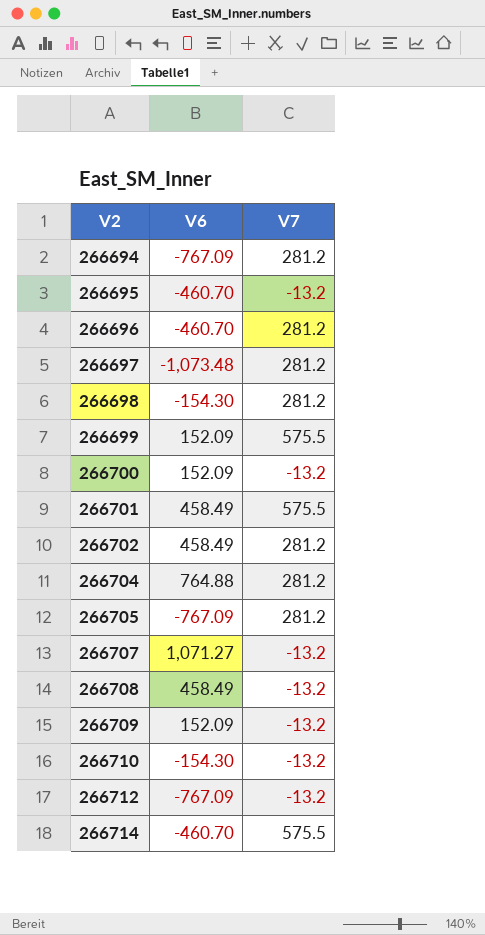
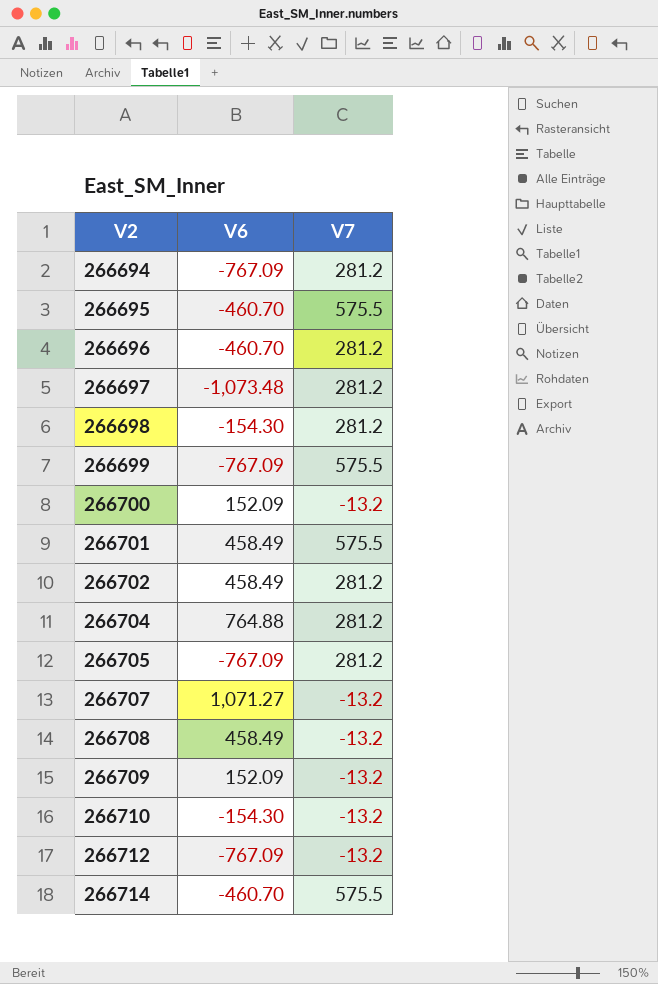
266695 | V7: -13.2 -> 575.5
266699 | V6: 152.09 -> -767.09

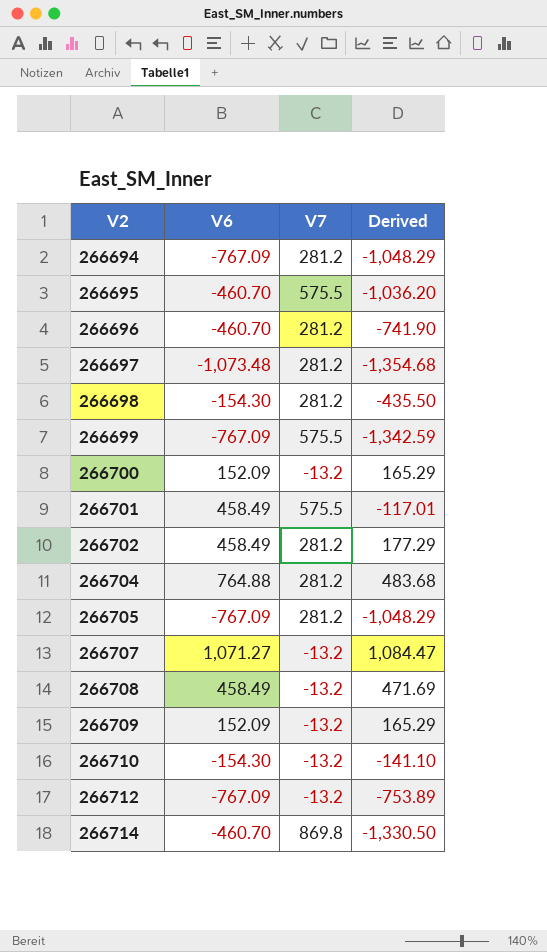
column Derived | formula: none -> [V6] - [V7]
266714 | V7: 575.5 -> 869.8

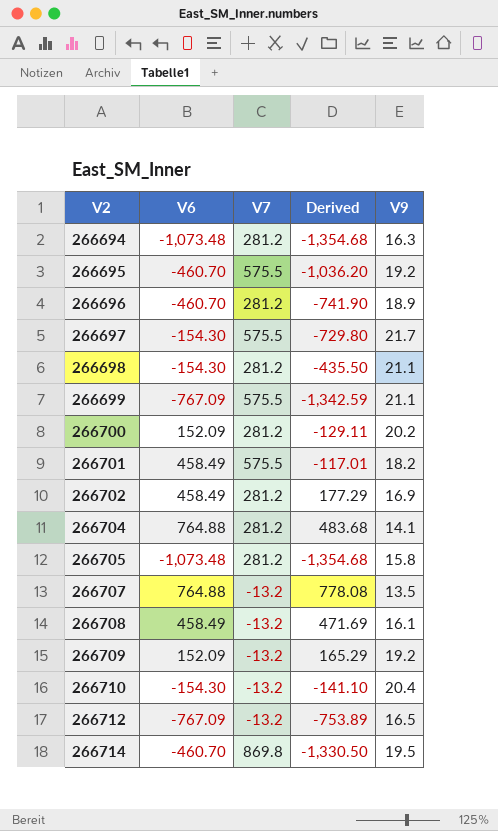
column V9 | position: none -> 5
266694 | V6: -767.09 -> -1,073.48
266694 | Derived: -1,048.29 -> -1,354.68
266697 | V6: -1,073.48 -> -154.30
266697 | V7: 281.2 -> 575.5
266697 | Derived: -1,354.68 -> -729.80
266700 | V7: -13.2 -> 281.2
266700 | Derived: 165.29 -> -129.11
266705 | V6: -767.09 -> -1,073.48
266705 | Derived: -1,048.29 -> -1,354.68
266707 | V6: 1,071.27 -> 764.88
266707 | Derived: 1,084.47 -> 778.08

